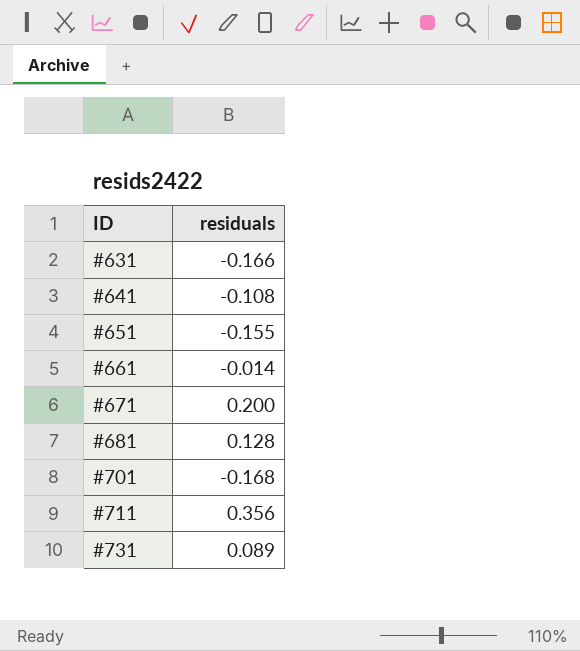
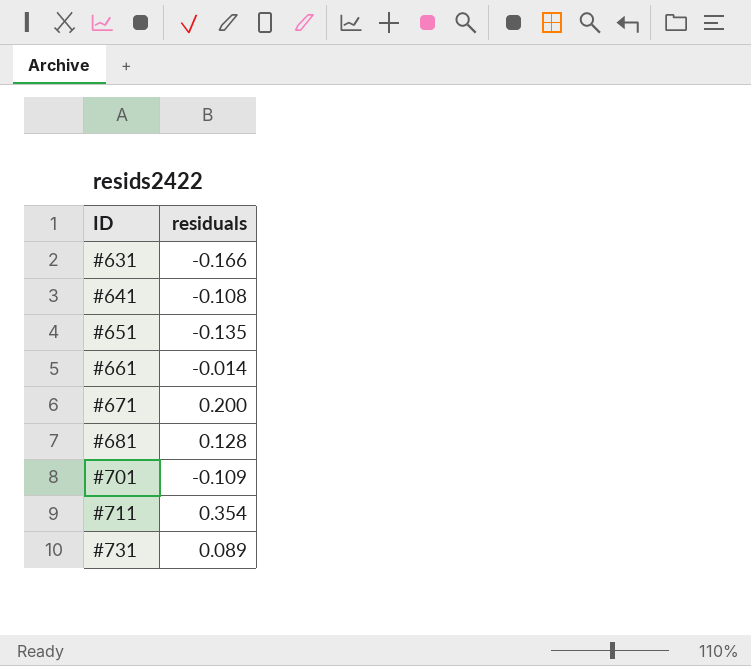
#651 | residuals: -0.155 -> -0.135
#701 | residuals: -0.168 -> -0.109
#711 | residuals: 0.356 -> 0.354

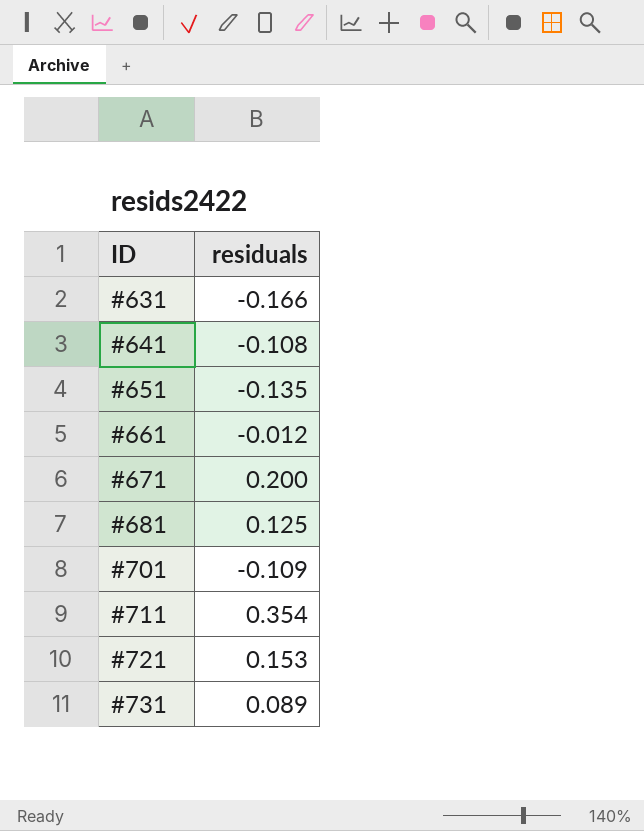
#661 | residuals: -0.014 -> -0.012
#681 | residuals: 0.128 -> 0.125
row #721: none -> 0.153

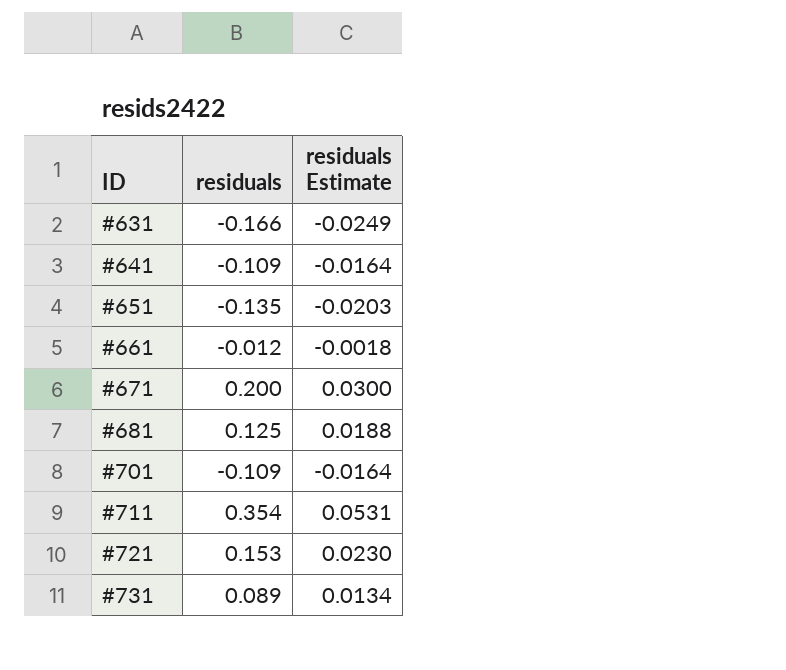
column residuals Estimate | formula: none -> [residuals] * 0.15
#641 | residuals: -0.108 -> -0.109

